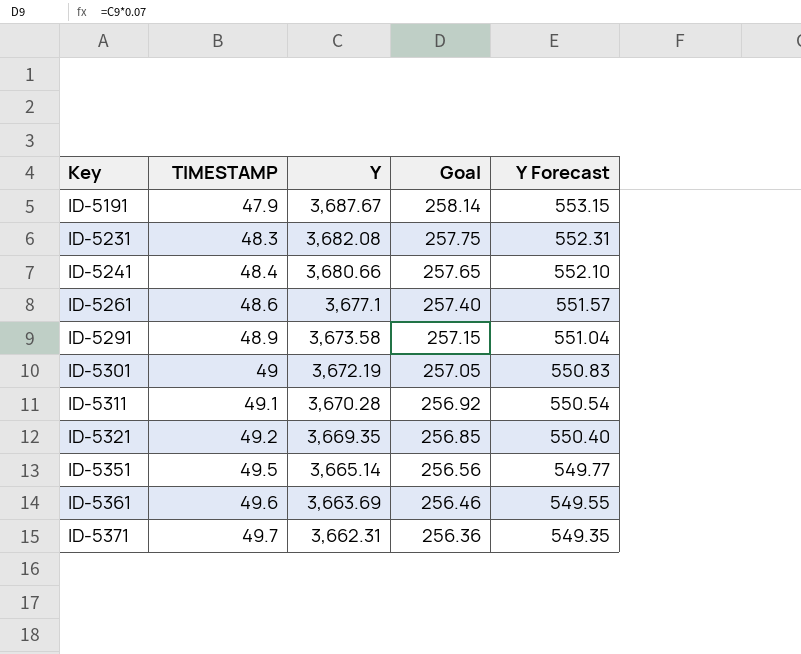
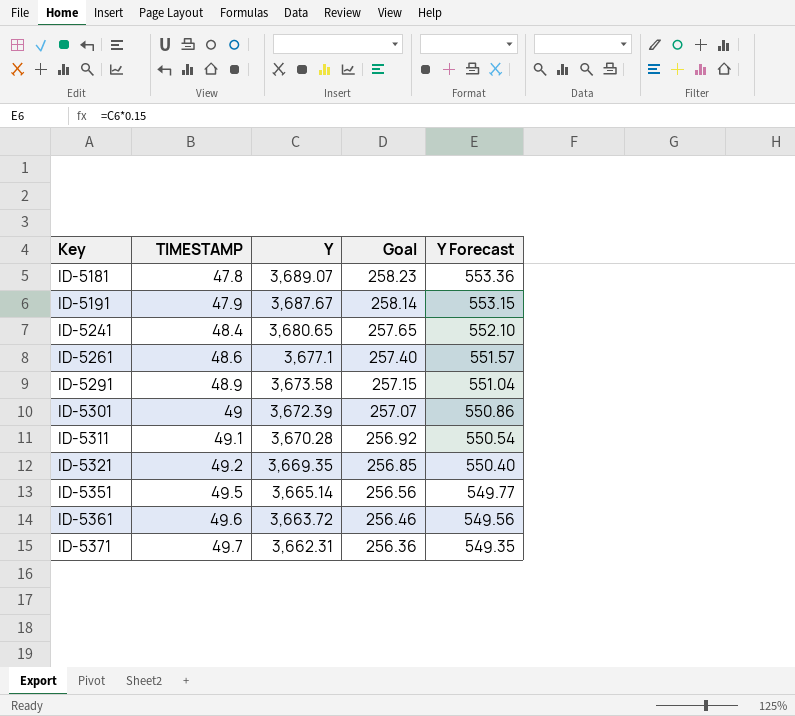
row ID-5231: 48.3 | 3,682.08 | 257.75 | 552.31 -> none
row ID-5181: none -> 47.8 | 3,689.07 | 258.23 | 553.36
ID-5241 | Y: 3,680.66 -> 3,680.65
ID-5301 | Y: 3,672.19 -> 3,672.39
ID-5301 | Goal: 257.05 -> 257.07
ID-5301 | Y Forecast: 550.83 -> 550.86
ID-5361 | Y: 3,663.69 -> 3,663.72
ID-5361 | Y Forecast: 549.55 -> 549.56

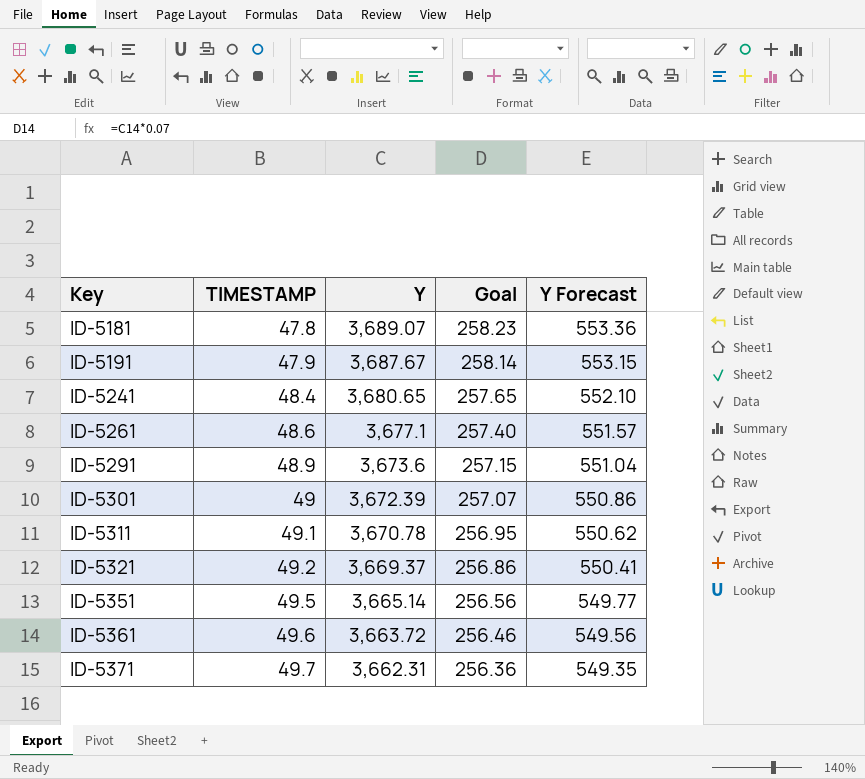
ID-5291 | Y: 3,673.58 -> 3,673.6
ID-5311 | Y: 3,670.28 -> 3,670.78
ID-5311 | Goal: 256.92 -> 256.95
ID-5311 | Y Forecast: 550.54 -> 550.62
ID-5321 | Y: 3,669.35 -> 3,669.37
ID-5321 | Goal: 256.85 -> 256.86
ID-5321 | Y Forecast: 550.40 -> 550.41

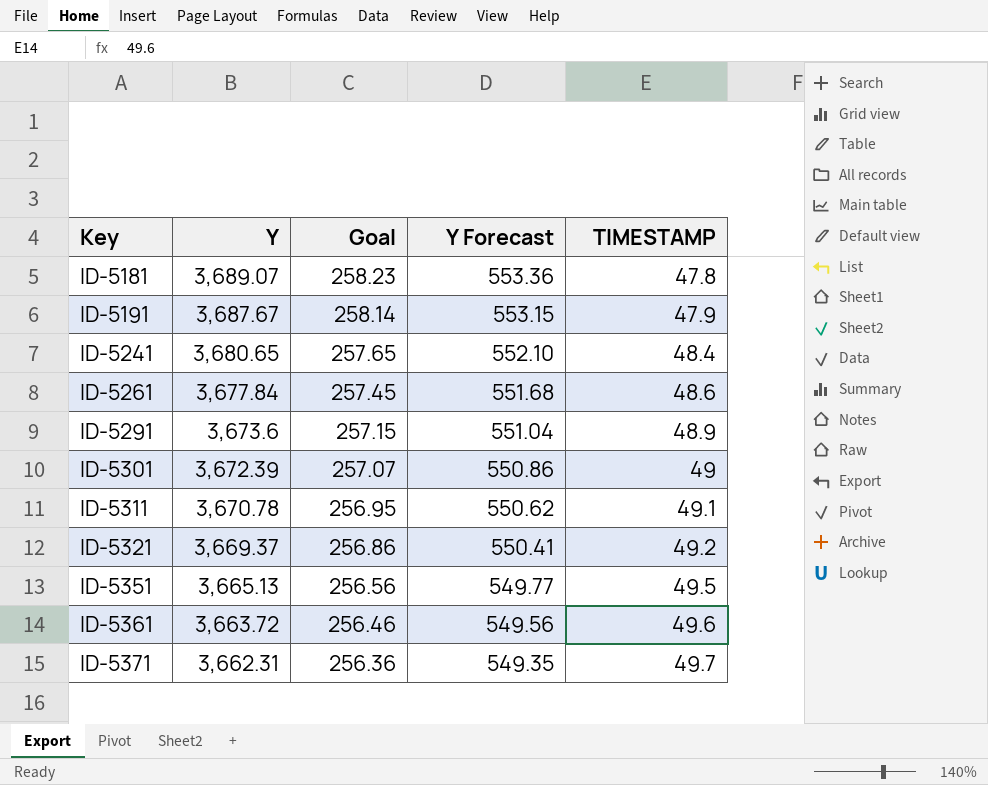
column TIMESTAMP | position: 2 -> 5
ID-5261 | Y: 3,677.1 -> 3,677.84
ID-5261 | Goal: 257.40 -> 257.45
ID-5261 | Y Forecast: 551.57 -> 551.68
ID-5351 | Y: 3,665.14 -> 3,665.13

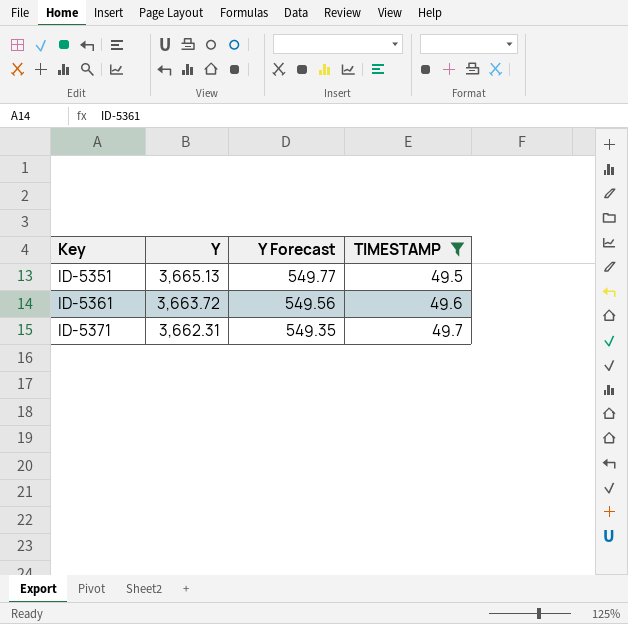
filter: none -> TIMESTAMP >= 49.5
column Goal | formula: [Y] * 0.07 -> none

